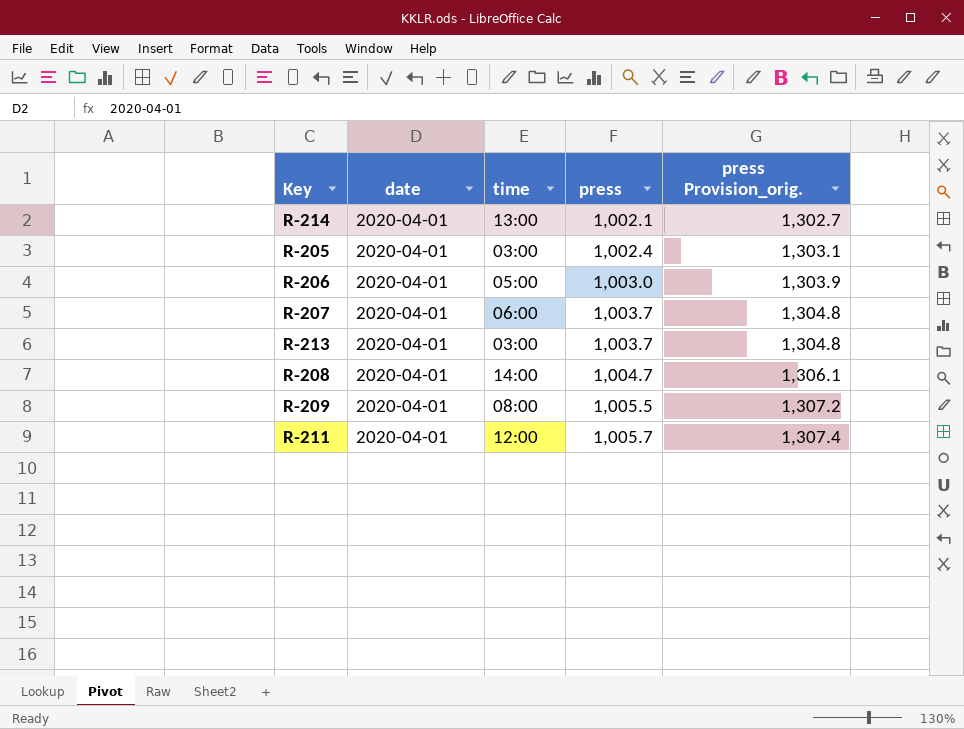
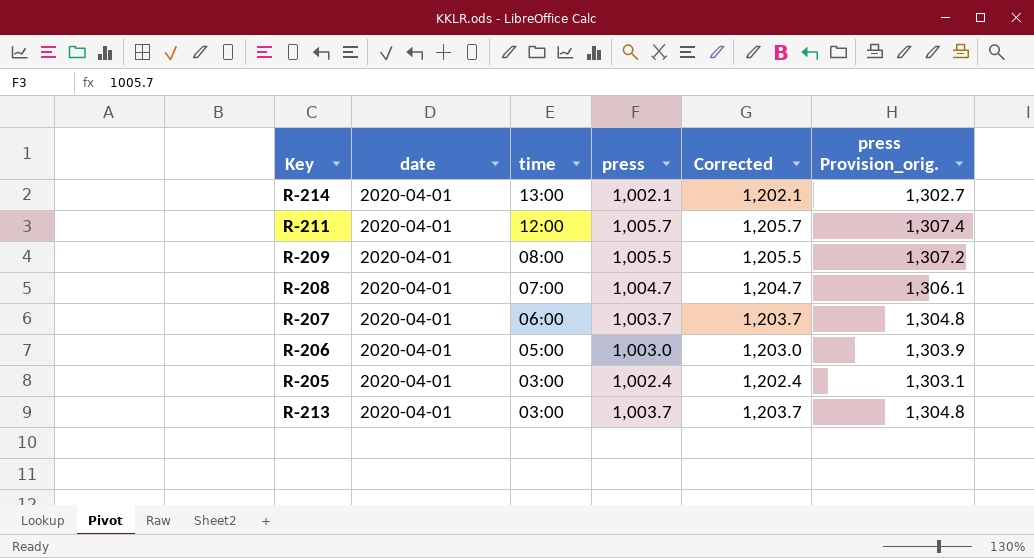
row order: press ascending -> time descending
column Corrected | formula: none -> [press] + 200
R-208 | time: 14:00 -> 07:00

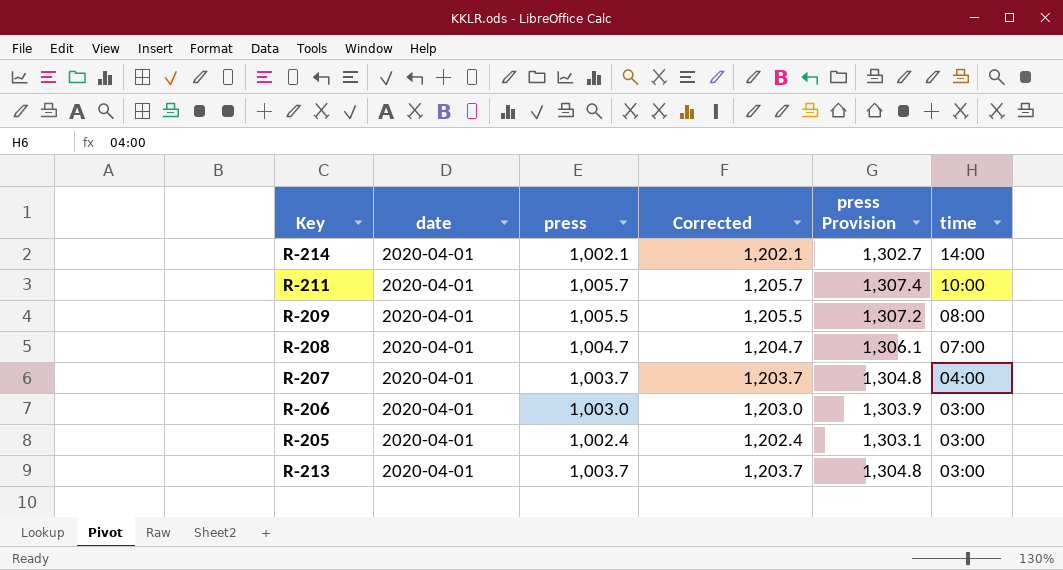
column name: press Provision_orig. -> press Provision
column time | position: 3 -> 6
R-214 | time: 13:00 -> 14:00
R-211 | time: 12:00 -> 10:00
R-207 | time: 06:00 -> 04:00
R-206 | time: 05:00 -> 03:00

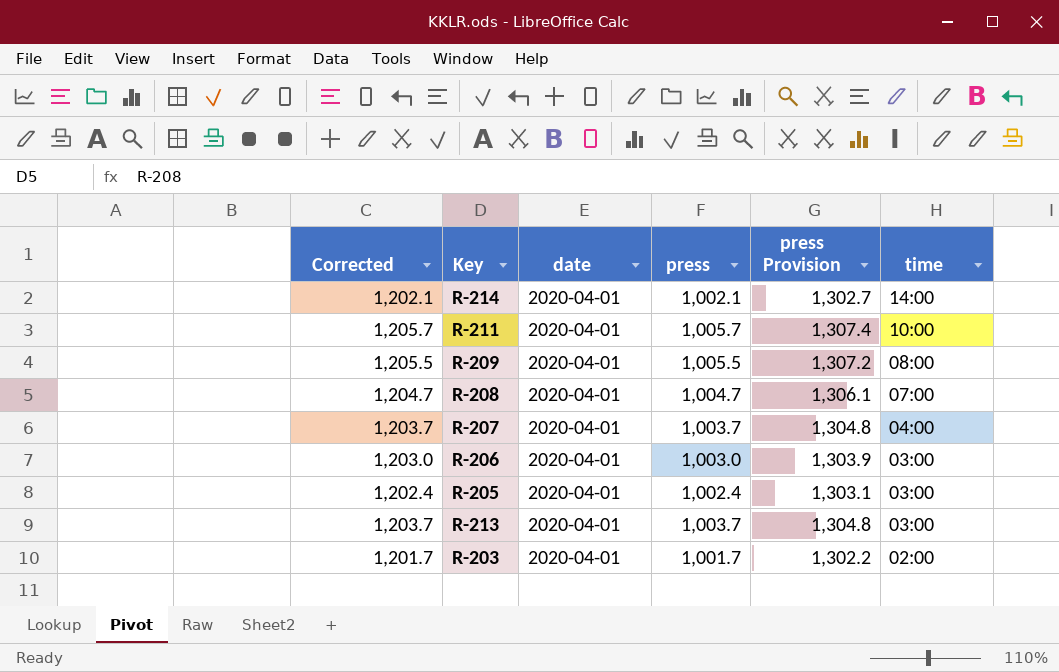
column Corrected | position: 4 -> 1
row R-203: none -> 1,201.7 | 2020-04-01 | 1,001.7 | 1,302.2 | 02:00

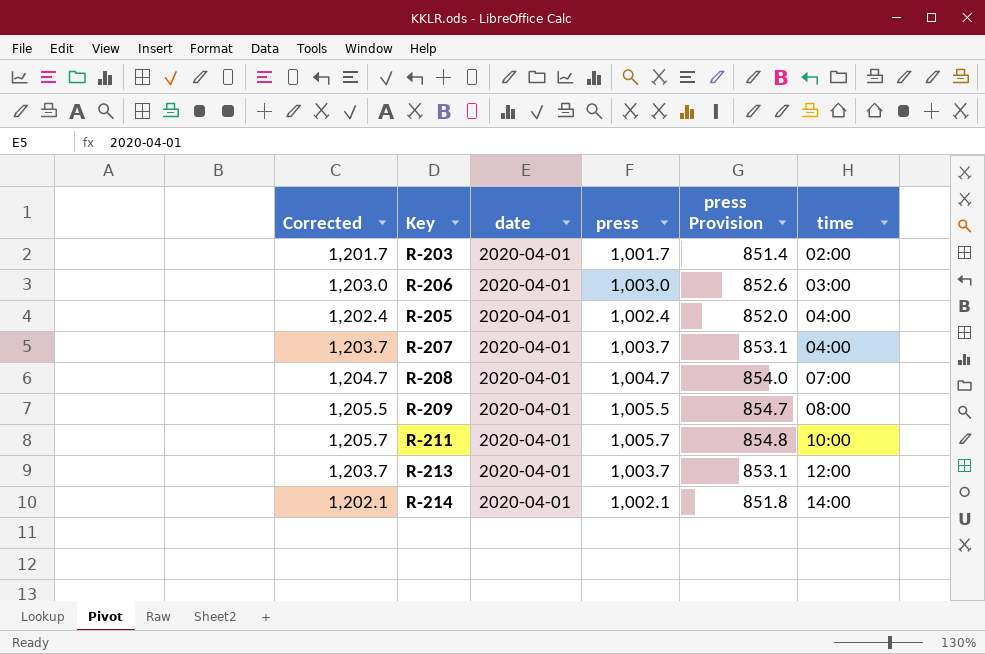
row order: time descending -> time ascending
column press Provision | formula: [press] * 1.3 -> [press] * 0.85
R-205 | time: 03:00 -> 04:00
R-213 | time: 03:00 -> 12:00

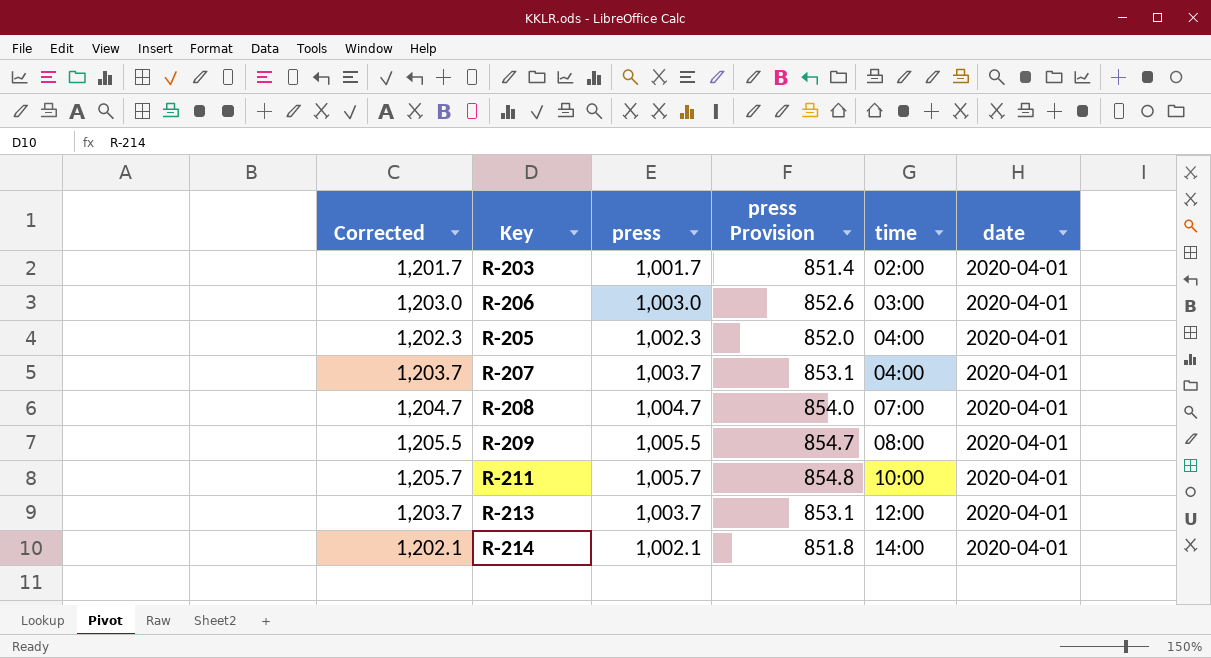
column date | position: 3 -> 6
R-205 | Corrected: 1,202.4 -> 1,202.3
R-205 | press: 1,002.4 -> 1,002.3

